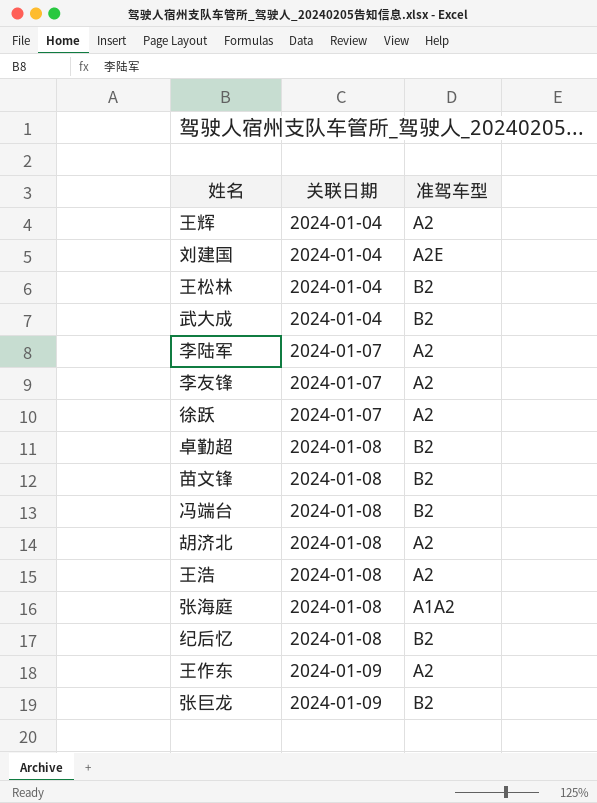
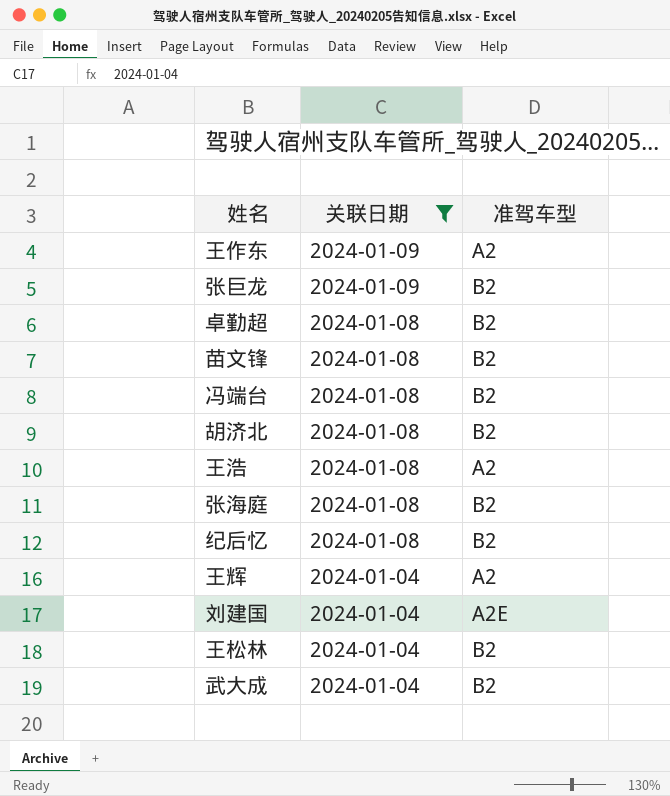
filter: none -> 关联日期 != 2024-01-07
row order: 关联日期 ascending -> 关联日期 descending
胡济北 | 准驾车型: A2 -> B2
张海庭 | 准驾车型: A1A2 -> B2

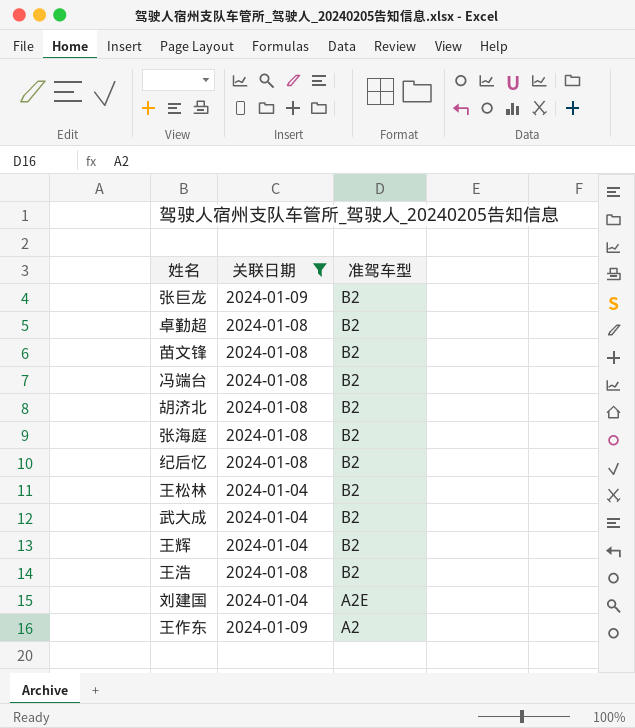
row order: 关联日期 descending -> 准驾车型 descending
王辉 | 准驾车型: A2 -> B2
王浩 | 准驾车型: A2 -> B2

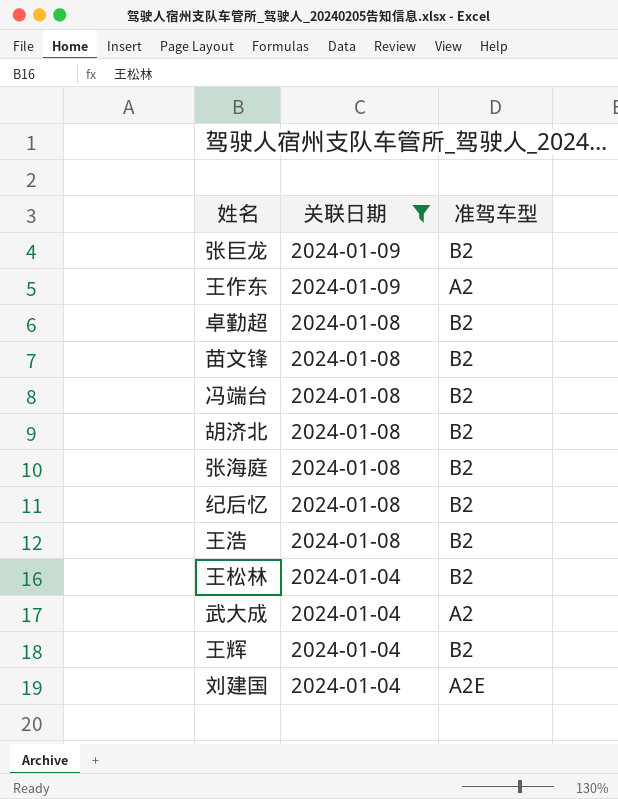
row order: 准驾车型 descending -> 关联日期 descending
武大成 | 准驾车型: B2 -> A2

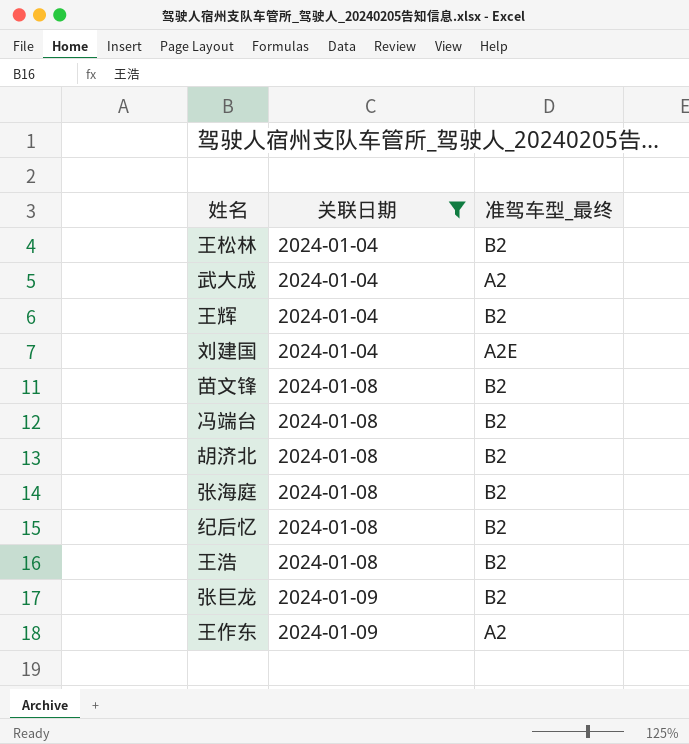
row order: 关联日期 descending -> 关联日期 ascending
column name: 准驾车型 -> 准驾车型_最终
row 卓勤超: 2024-01-08 | B2 -> none

